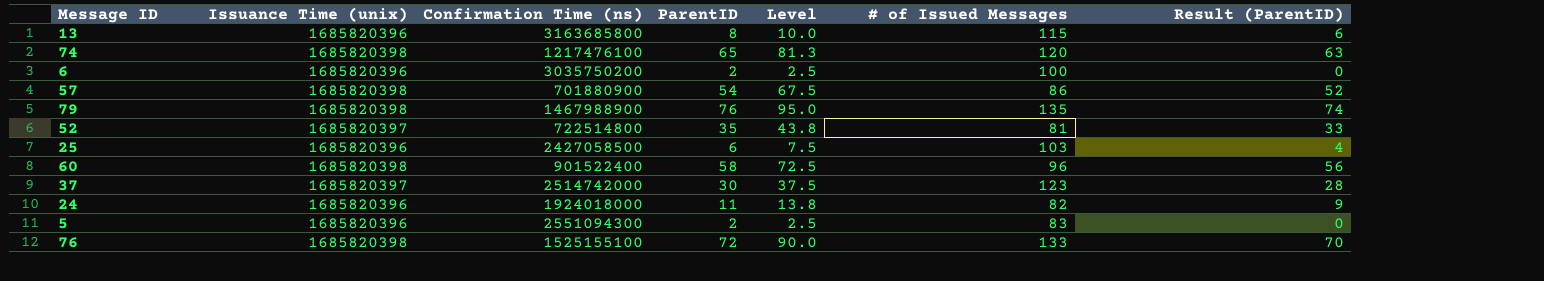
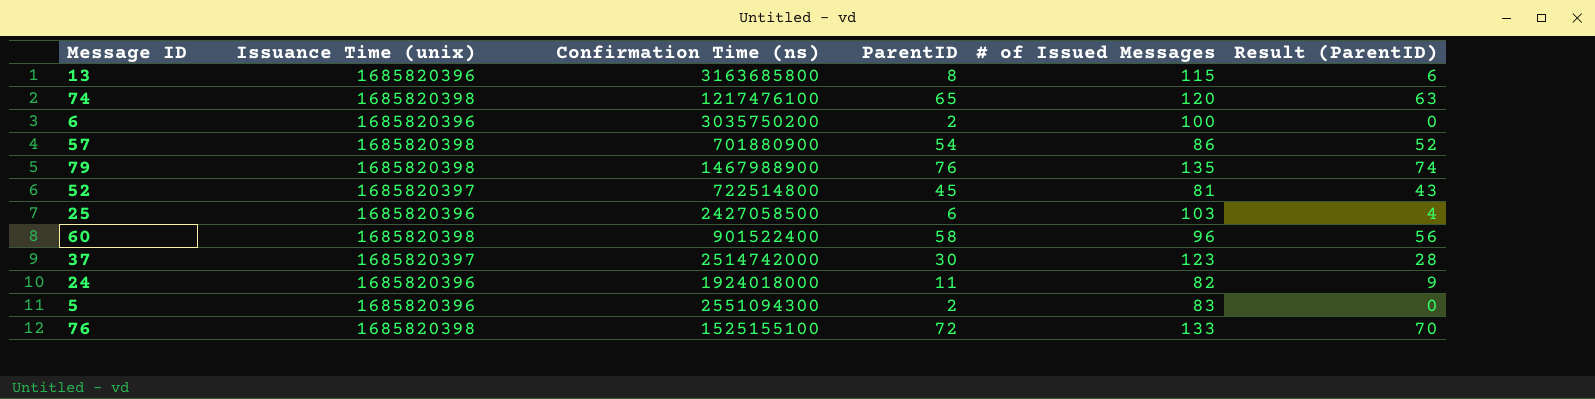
column Level | formula: [ParentID] * 1.25 -> none
52 | ParentID: 35 -> 45
52 | Result (ParentID): 33 -> 43

